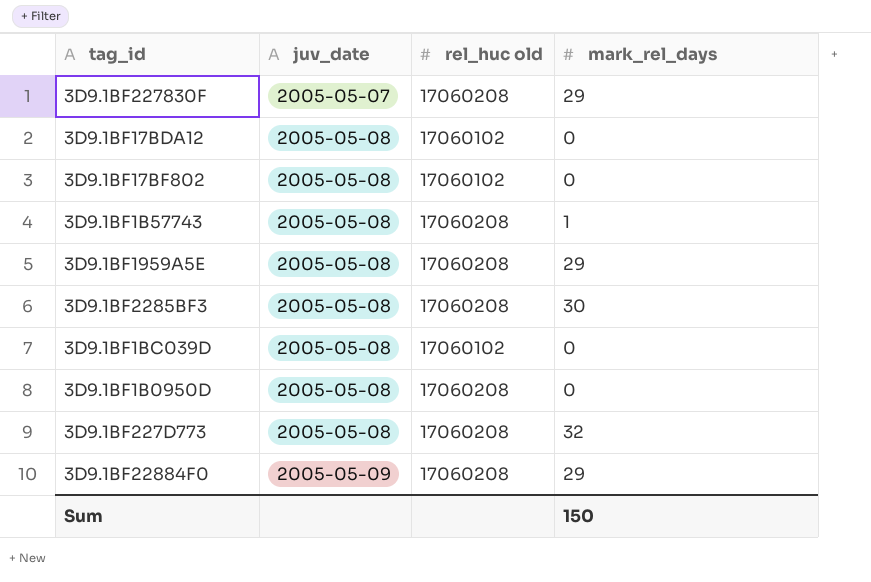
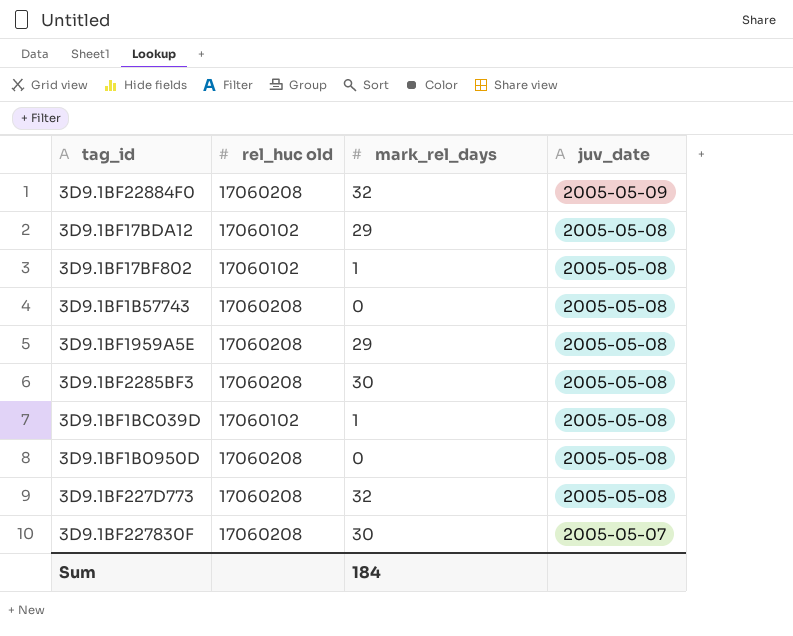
row order: juv_date ascending -> juv_date descending
column juv_date | position: 2 -> 4
3D9.1BF22884F0 | mark_rel_days: 29 -> 32
3D9.1BF17BDA12 | mark_rel_days: 0 -> 29
3D9.1BF17BF802 | mark_rel_days: 0 -> 1
3D9.1BF1B57743 | mark_rel_days: 1 -> 0
3D9.1BF1BC039D | mark_rel_days: 0 -> 1
3D9.1BF227830F | mark_rel_days: 29 -> 30
Sum | mark_rel_days: 150 -> 184

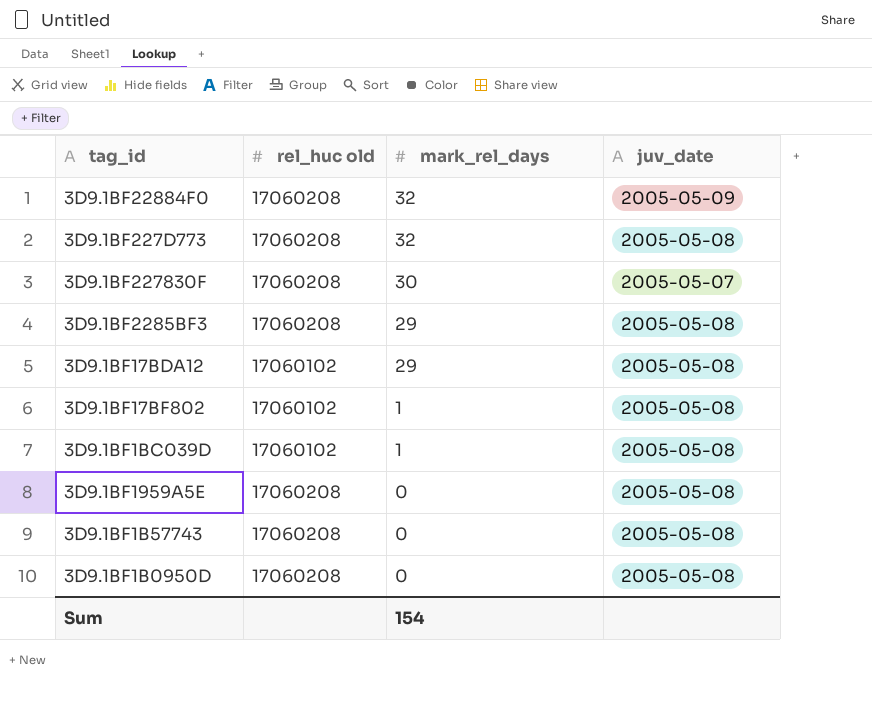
row order: juv_date descending -> mark_rel_days descending
3D9.1BF2285BF3 | mark_rel_days: 30 -> 29
3D9.1BF1959A5E | mark_rel_days: 29 -> 0
Sum | mark_rel_days: 184 -> 154

